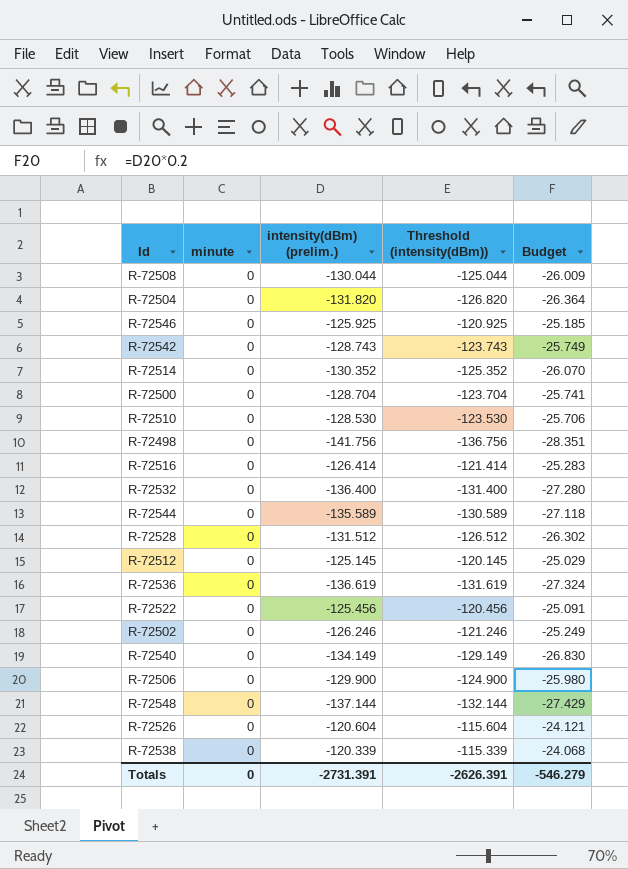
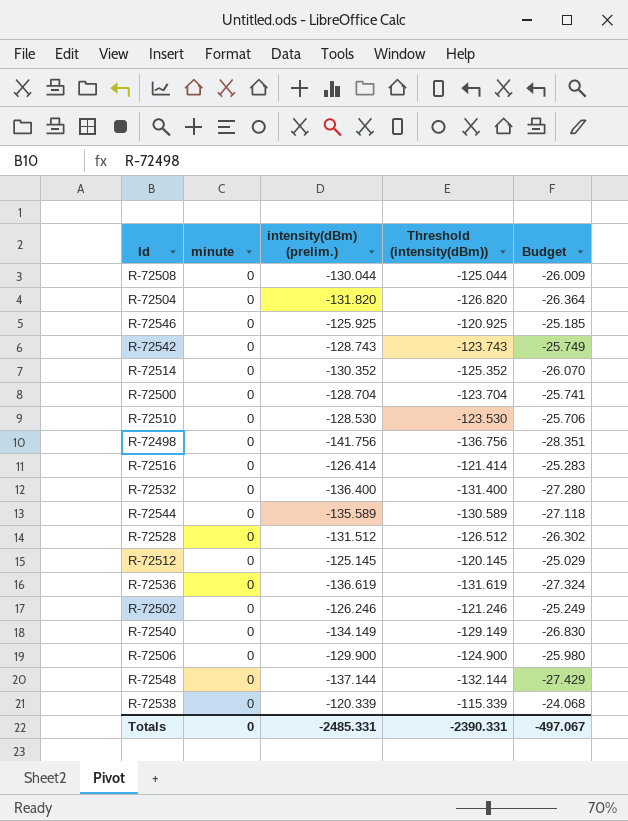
row R-72522: 0 | -125.456 | -120.456 | -25.091 -> none
row R-72526: 0 | -120.604 | -115.604 | -24.121 -> none
Totals | intensity(dBm) (prelim.): -2731.391 -> -2485.331
Totals | Threshold (intensity(dBm)): -2626.391 -> -2390.331
Totals | Budget: -546.279 -> -497.067

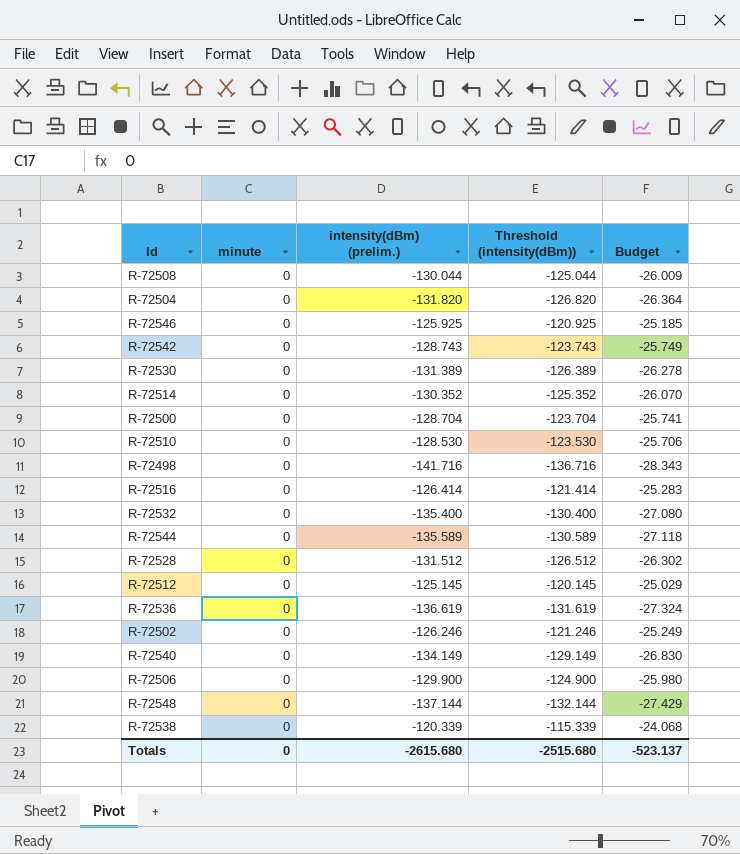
row R-72530: none -> 0 | -131.389 | -126.389 | -26.278
R-72498 | intensity(dBm) (prelim.): -141.756 -> -141.716
R-72498 | Threshold (intensity(dBm)): -136.756 -> -136.716
R-72498 | Budget: -28.351 -> -28.343
R-72532 | intensity(dBm) (prelim.): -136.400 -> -135.400
R-72532 | Threshold (intensity(dBm)): -131.400 -> -130.400
R-72532 | Budget: -27.280 -> -27.080
Totals | intensity(dBm) (prelim.): -2485.331 -> -2615.680
Totals | Threshold (intensity(dBm)): -2390.331 -> -2515.680
Totals | Budget: -497.067 -> -523.137

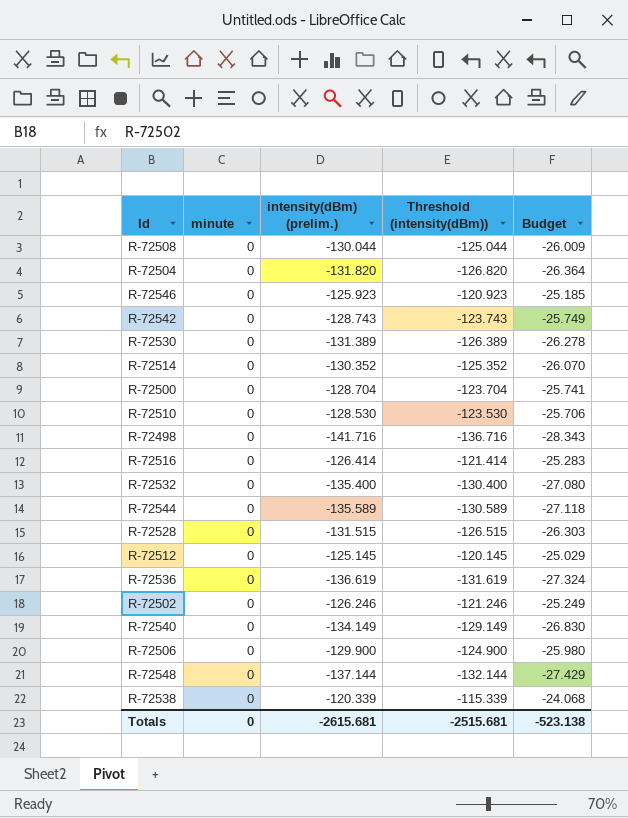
R-72546 | intensity(dBm) (prelim.): -125.925 -> -125.923
R-72546 | Threshold (intensity(dBm)): -120.925 -> -120.923
R-72528 | intensity(dBm) (prelim.): -131.512 -> -131.515
R-72528 | Threshold (intensity(dBm)): -126.512 -> -126.515
R-72528 | Budget: -26.302 -> -26.303
Totals | intensity(dBm) (prelim.): -2615.680 -> -2615.681
Totals | Threshold (intensity(dBm)): -2515.680 -> -2515.681
Totals | Budget: -523.137 -> -523.138

